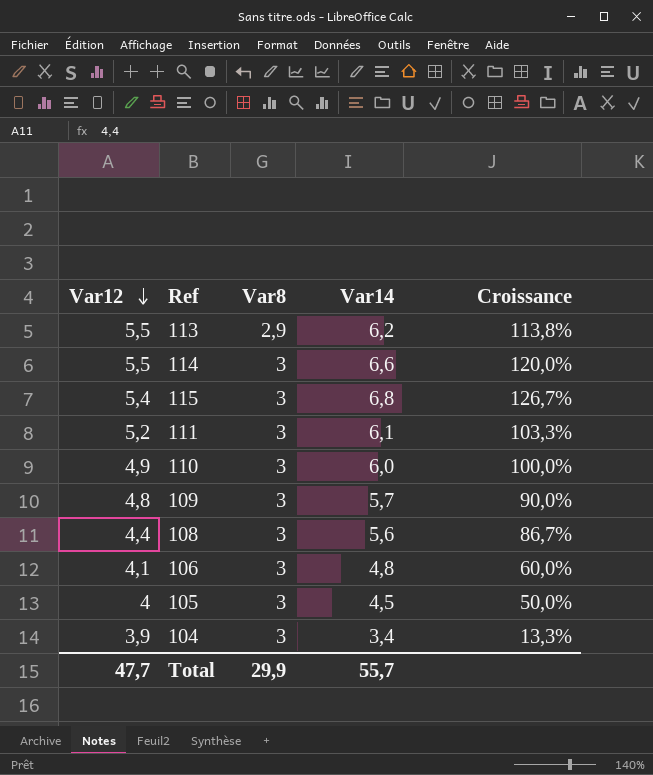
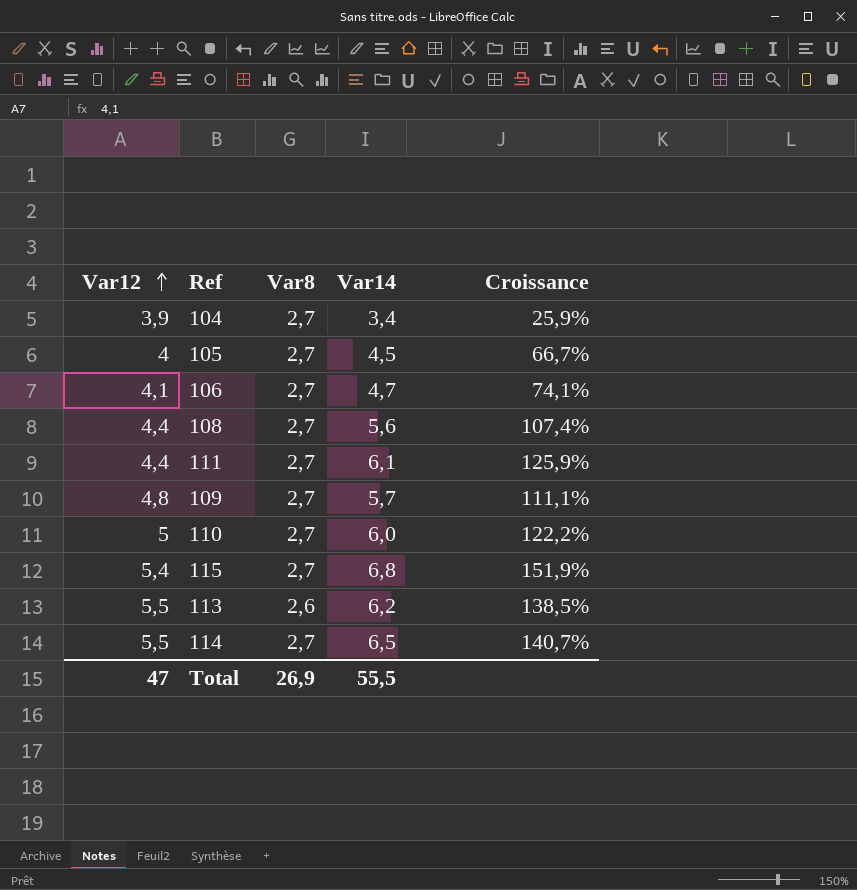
row order: Var12 descending -> Var12 ascending
104 | Var8: 3 -> 2,7
104 | Croissance: 13,3% -> 25,9%
105 | Var8: 3 -> 2,7
105 | Croissance: 50,0% -> 66,7%
106 | Var8: 3 -> 2,7
106 | Var14: 4,8 -> 4,7
106 | Croissance: 60,0% -> 74,1%
108 | Var8: 3 -> 2,7
108 | Croissance: 86,7% -> 107,4%
111 | Var12: 5,2 -> 4,4
111 | Var8: 3 -> 2,7
111 | Croissance: 103,3% -> 125,9%
109 | Var8: 3 -> 2,7
109 | Croissance: 90,0% -> 111,1%
110 | Var12: 4,9 -> 5
110 | Var8: 3 -> 2,7
110 | Croissance: 100,0% -> 122,2%
115 | Var8: 3 -> 2,7
115 | Croissance: 126,7% -> 151,9%
113 | Var8: 2,9 -> 2,6
113 | Croissance: 113,8% -> 138,5%
114 | Var8: 3 -> 2,7
114 | Var14: 6,6 -> 6,5
114 | Croissance: 120,0% -> 140,7%
Total | Var12: 47,7 -> 47
Total | Var8: 29,9 -> 26,9
Total | Var14: 55,7 -> 55,5

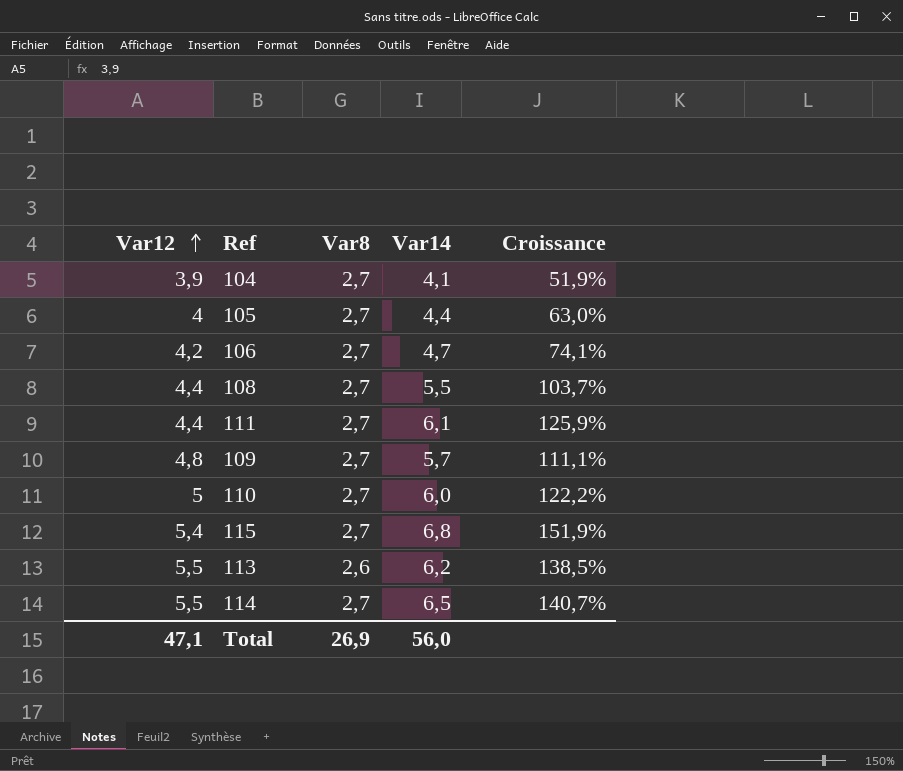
104 | Var14: 3,4 -> 4,1
104 | Croissance: 25,9% -> 51,9%
105 | Var14: 4,5 -> 4,4
105 | Croissance: 66,7% -> 63,0%
106 | Var12: 4,1 -> 4,2
108 | Var14: 5,6 -> 5,5
108 | Croissance: 107,4% -> 103,7%
Total | Var12: 47 -> 47,1
Total | Var14: 55,5 -> 56,0

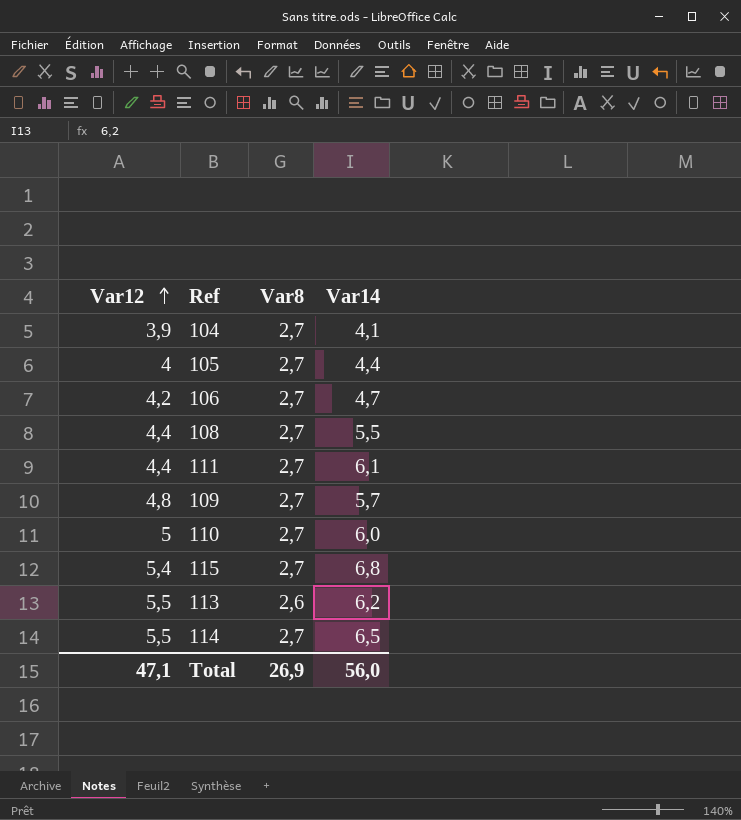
column Croissance | formula: ([Var14] - [Var8]) / [Var8] -> none

